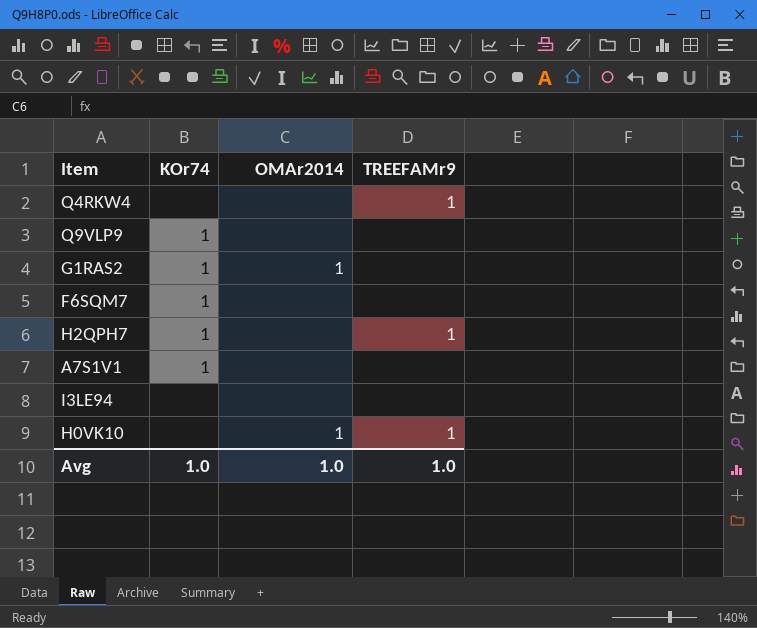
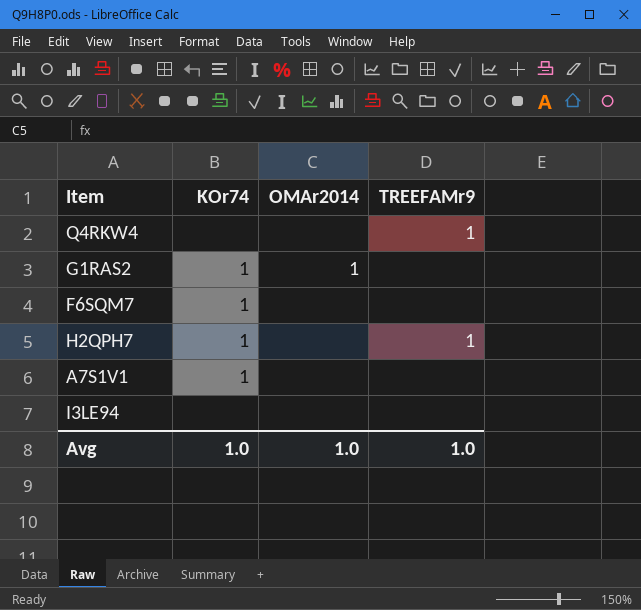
row Q9VLP9: 1 | none | none -> none
row H0VK10: none | 1 | 1 -> none

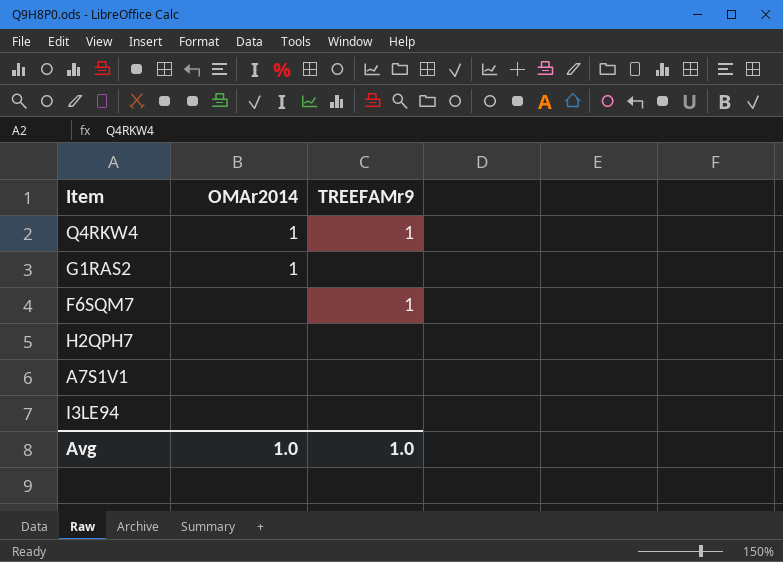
column KOr74 | position: 2 -> none
Q4RKW4 | OMAr2014: none -> 1
F6SQM7 | TREEFAMr9: none -> 1
H2QPH7 | TREEFAMr9: 1 -> none

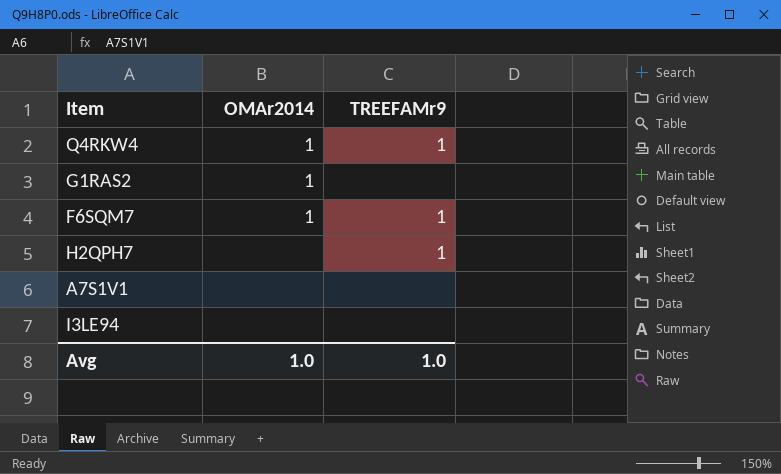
F6SQM7 | OMAr2014: none -> 1
H2QPH7 | TREEFAMr9: none -> 1

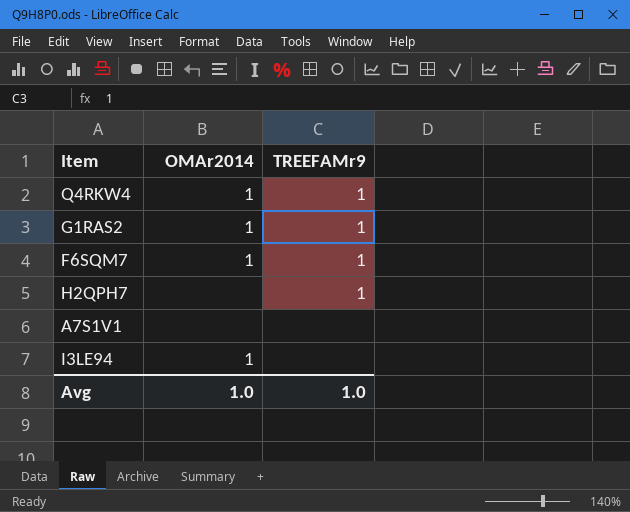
G1RAS2 | TREEFAMr9: none -> 1
I3LE94 | OMAr2014: none -> 1

